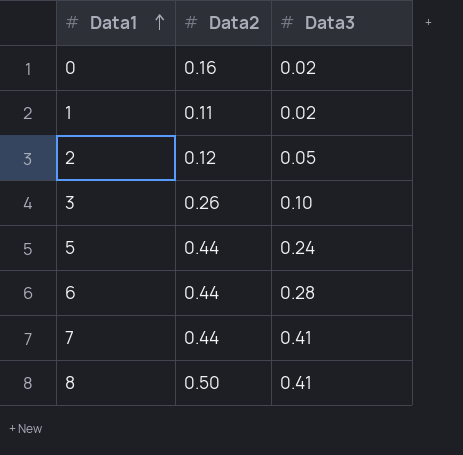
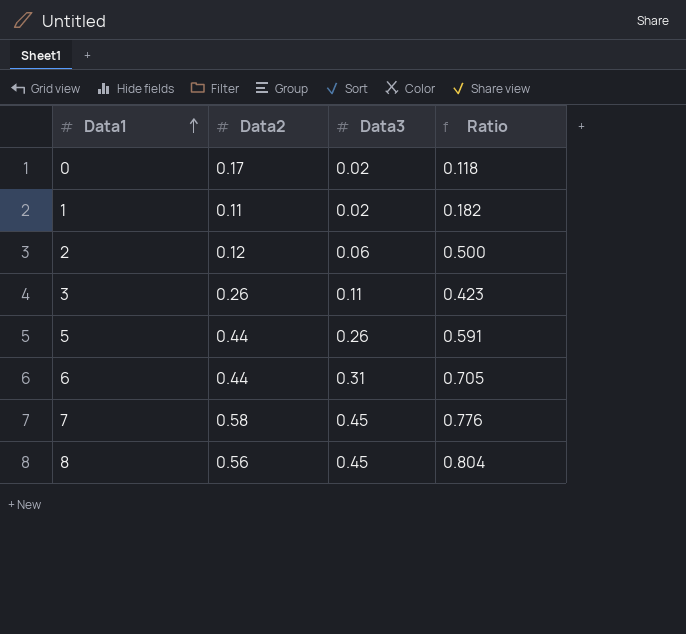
column Ratio | formula: none -> [Data3] / [Data2]
0 | Data2: 0.16 -> 0.17
2 | Data3: 0.05 -> 0.06
3 | Data3: 0.10 -> 0.11
5 | Data3: 0.24 -> 0.26
6 | Data3: 0.28 -> 0.31
7 | Data2: 0.44 -> 0.58
7 | Data3: 0.41 -> 0.45
8 | Data2: 0.50 -> 0.56
8 | Data3: 0.41 -> 0.45

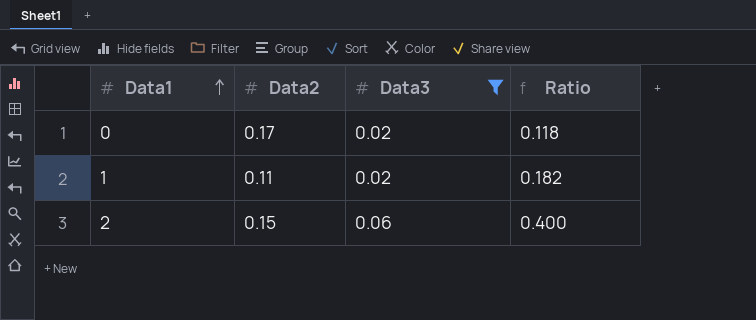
filter: none -> Data3 <= 0.06
2 | Data2: 0.12 -> 0.15
2 | Ratio: 0.500 -> 0.400

